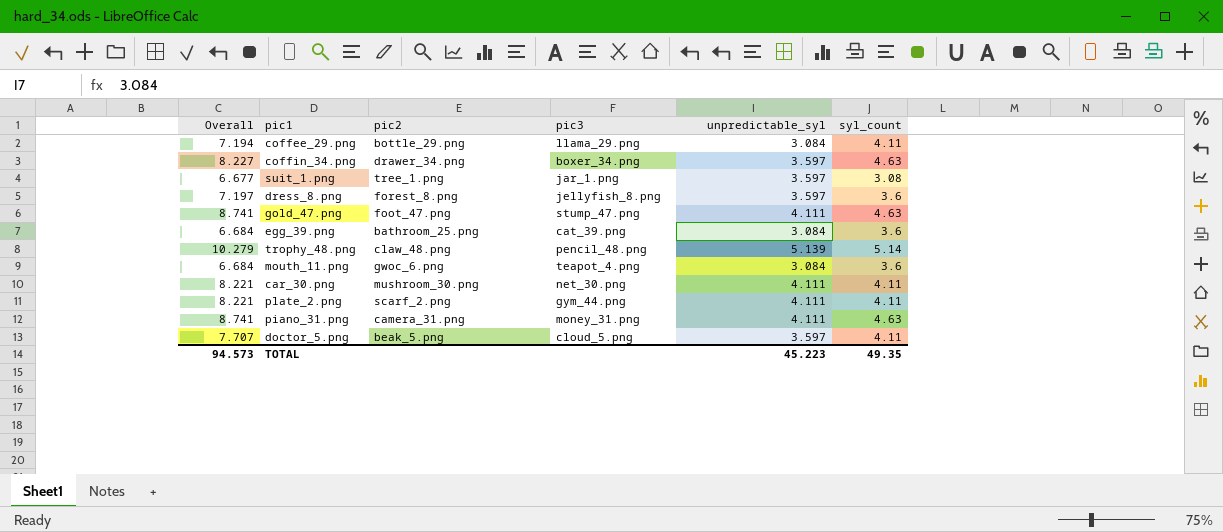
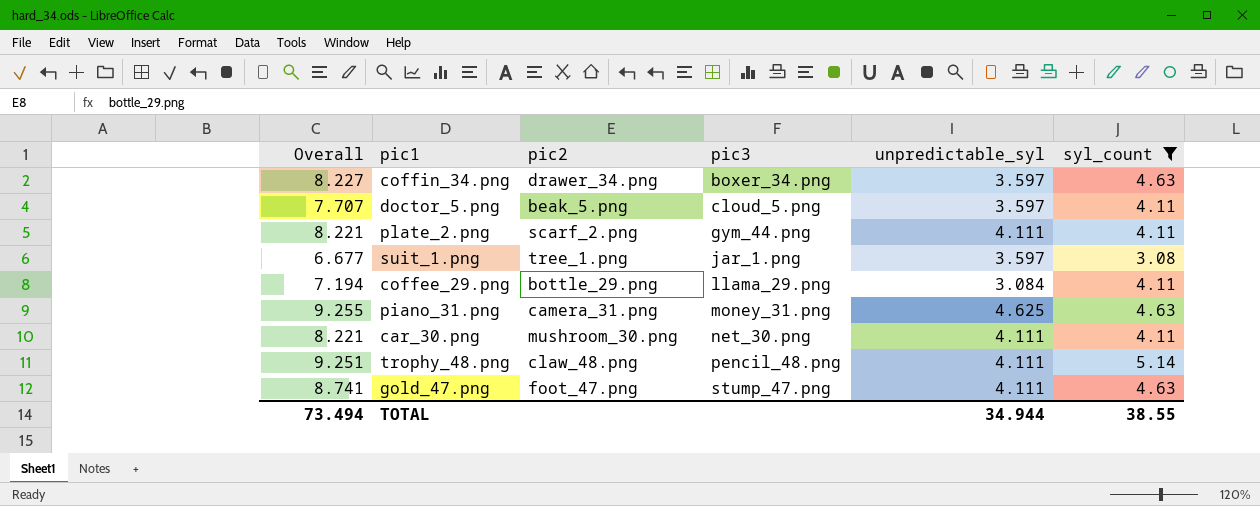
filter: none -> syl_count != 3.6
row order: none -> pic3 ascending
piano_31.png | Overall: 8.741 -> 9.255
piano_31.png | unpredictable_syl: 4.111 -> 4.625
trophy_48.png | Overall: 10.279 -> 9.251
trophy_48.png | unpredictable_syl: 5.139 -> 4.111
TOTAL | Overall: 94.573 -> 73.494
TOTAL | unpredictable_syl: 45.223 -> 34.944
TOTAL | syl_count: 49.35 -> 38.55

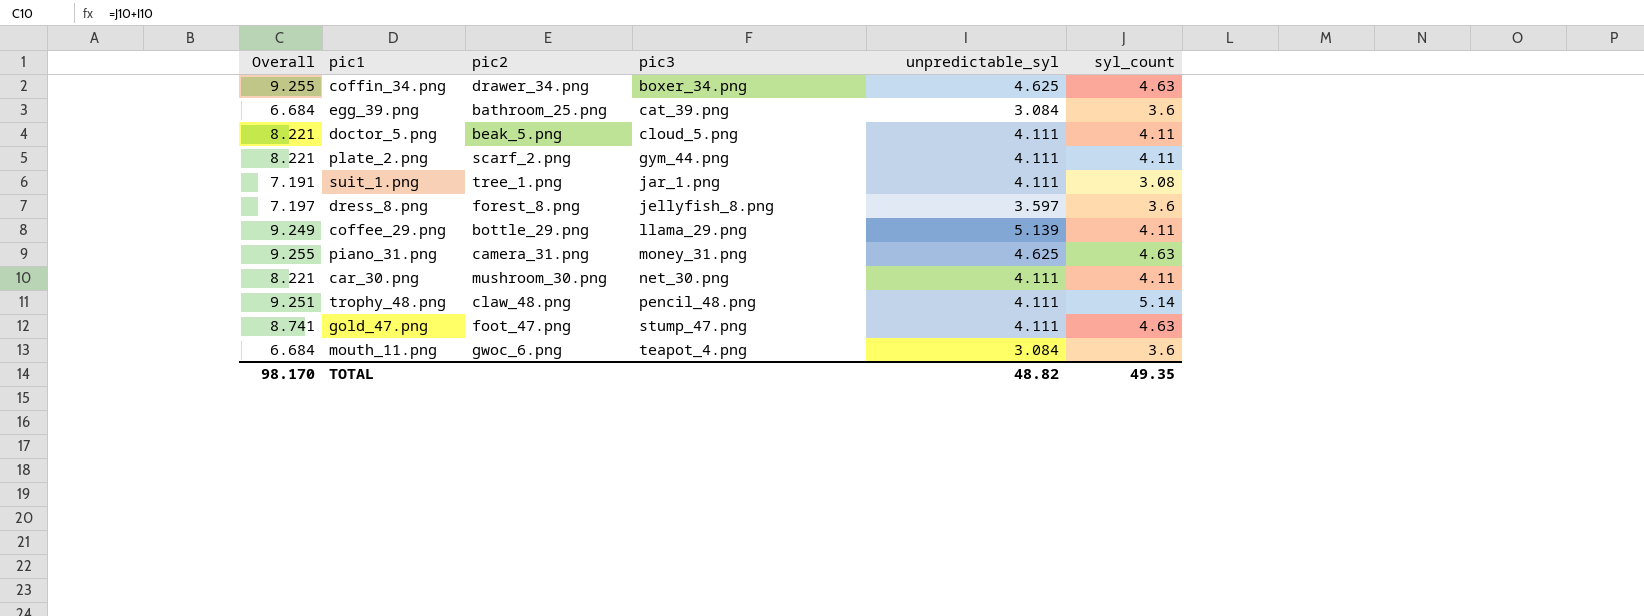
filter: syl_count != 3.6 -> none
coffin_34.png | Overall: 8.227 -> 9.255
coffin_34.png | unpredictable_syl: 3.597 -> 4.625
doctor_5.png | Overall: 7.707 -> 8.221
doctor_5.png | unpredictable_syl: 3.597 -> 4.111
suit_1.png | Overall: 6.677 -> 7.191
suit_1.png | unpredictable_syl: 3.597 -> 4.111
coffee_29.png | Overall: 7.194 -> 9.249
coffee_29.png | unpredictable_syl: 3.084 -> 5.139
TOTAL | Overall: 73.494 -> 98.170
TOTAL | unpredictable_syl: 34.944 -> 48.82
TOTAL | syl_count: 38.55 -> 49.35

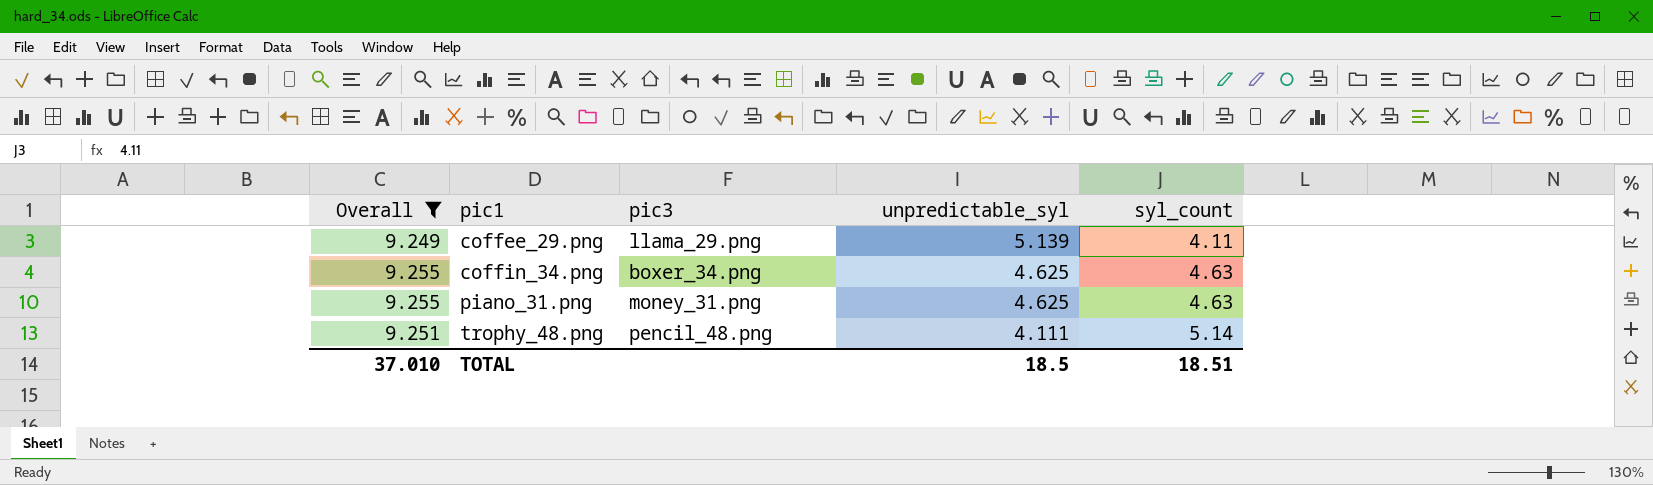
filter: none -> Overall >= 9.249
row order: pic3 ascending -> pic1 ascending
column pic2 | position: 3 -> none
TOTAL | Overall: 98.170 -> 37.010
TOTAL | unpredictable_syl: 48.82 -> 18.5
TOTAL | syl_count: 49.35 -> 18.51

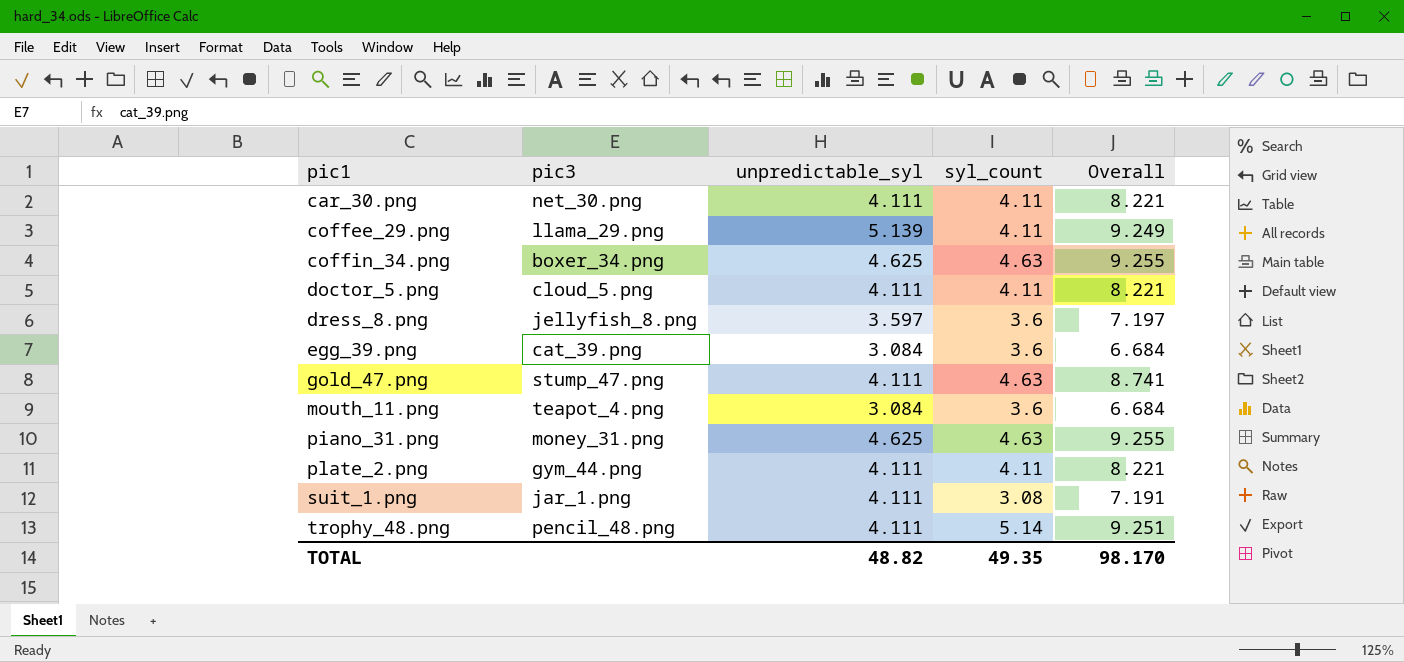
filter: Overall >= 9.249 -> none
column Overall | position: 1 -> 5
TOTAL | unpredictable_syl: 18.5 -> 48.82
TOTAL | syl_count: 18.51 -> 49.35
TOTAL | Overall: 37.010 -> 98.170

